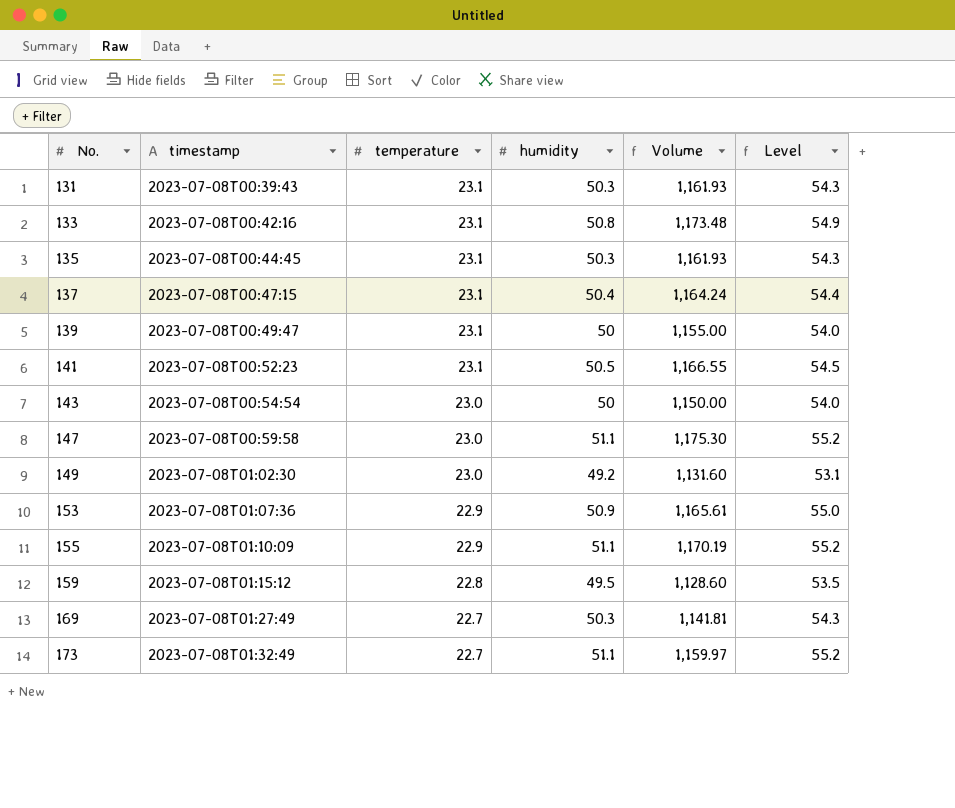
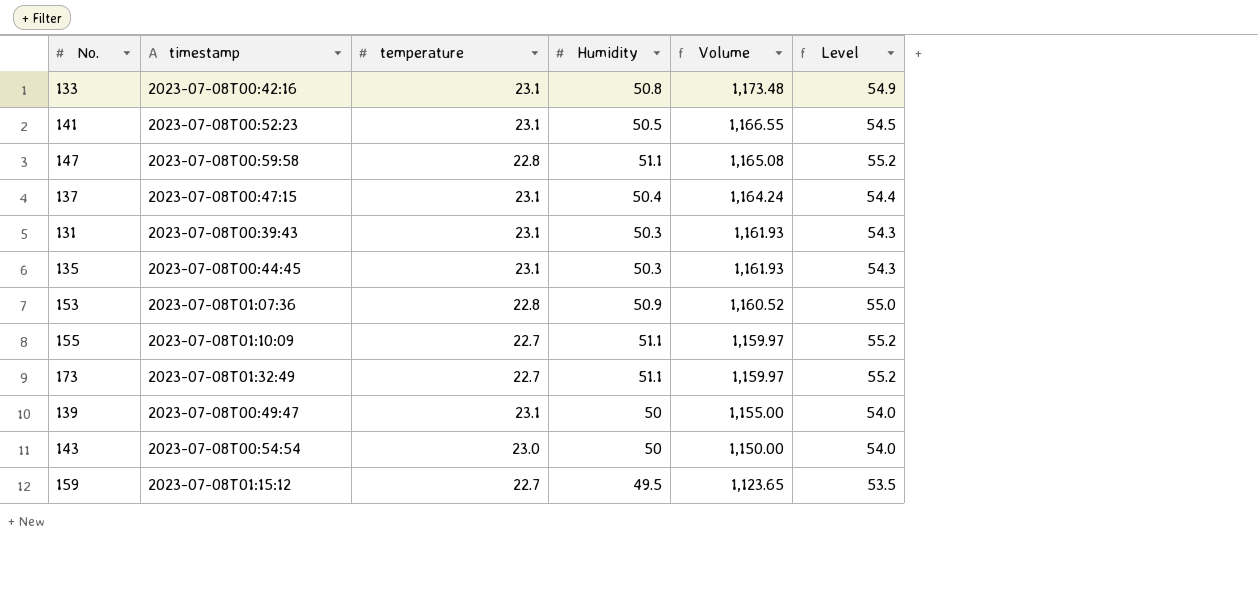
row order: No. ascending -> Volume descending
column name: humidity -> Humidity
row 149: 2023-07-08T01:02:30 | 23.0 | 49.2 | 1,131.60 | 53.1 -> none
row 169: 2023-07-08T01:27:49 | 22.7 | 50.3 | 1,141.81 | 54.3 -> none
147 | temperature: 23.0 -> 22.8
147 | Volume: 1,175.30 -> 1,165.08
153 | temperature: 22.9 -> 22.8
153 | Volume: 1,165.61 -> 1,160.52
155 | temperature: 22.9 -> 22.7
155 | Volume: 1,170.19 -> 1,159.97
159 | temperature: 22.8 -> 22.7
159 | Volume: 1,128.60 -> 1,123.65

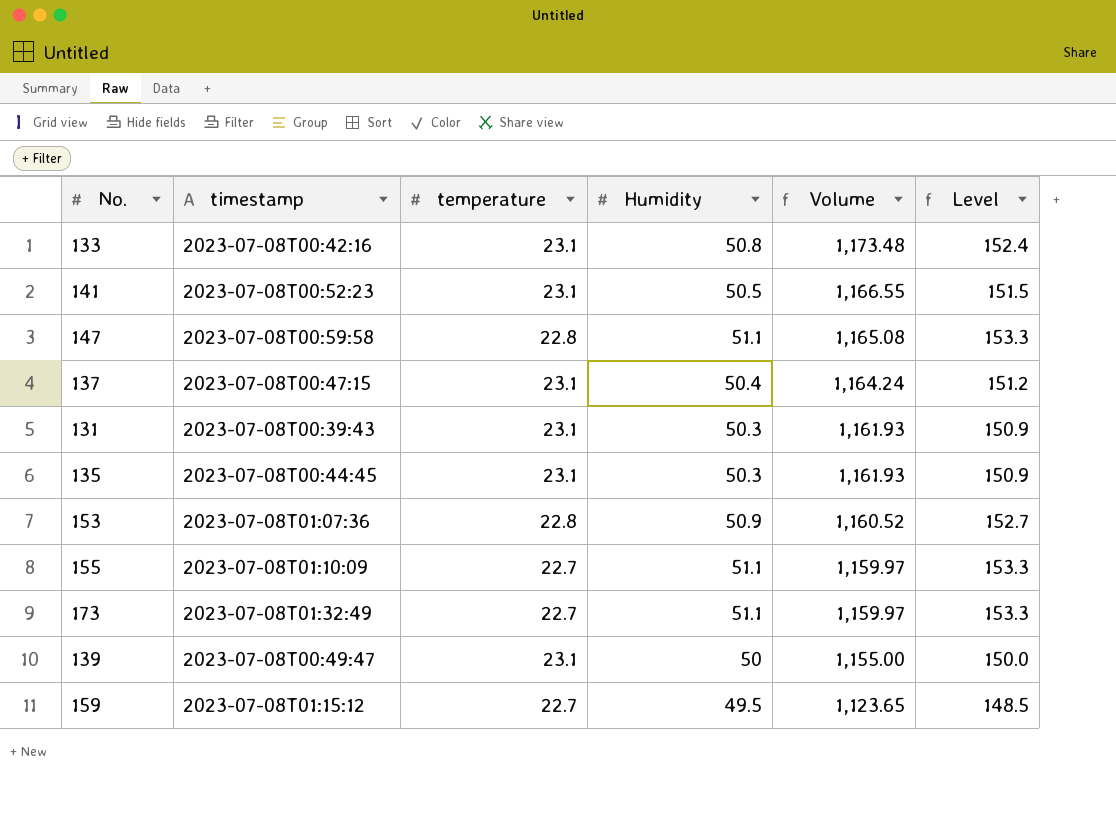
column Level | formula: [Humidity] * 1.08 -> [Humidity] * 3
row 143: 2023-07-08T00:54:54 | 23.0 | 50 | 1,150.00 | 54.0 -> none

